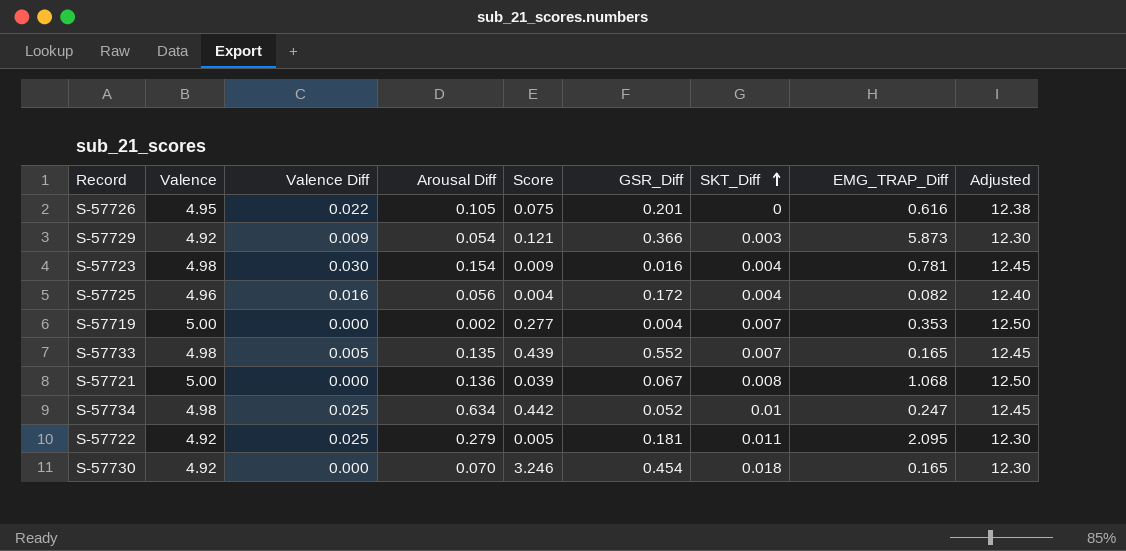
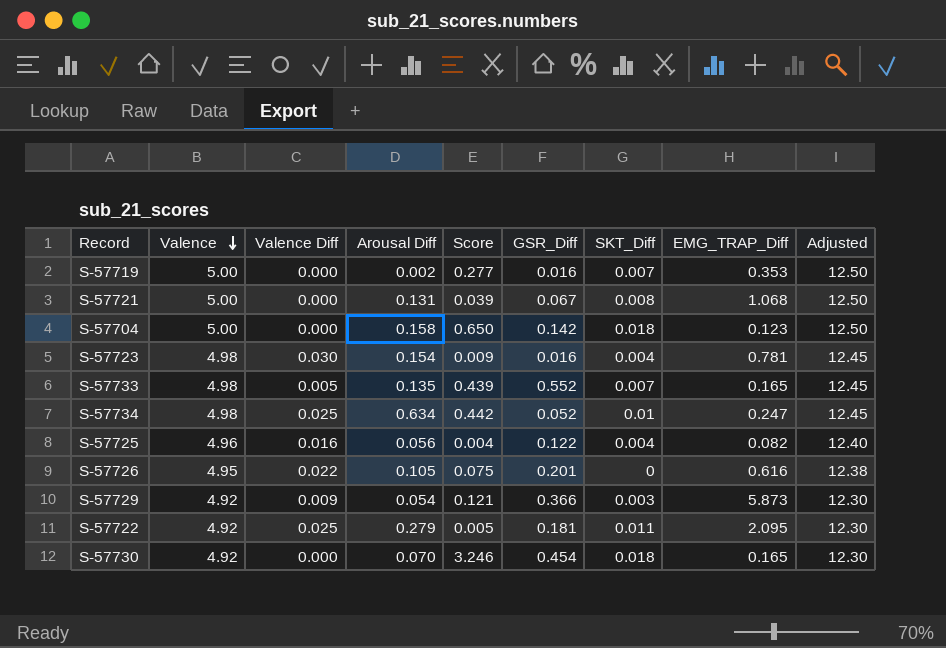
row order: SKT_Diff ascending -> Valence descending
S-57719 | GSR_Diff: 0.004 -> 0.016
S-57721 | Arousal Diff: 0.136 -> 0.131
row S-57704: none -> 5.00 | 0.000 | 0.158 | 0.650 | 0.142 | 0.018 | 0.123 | 12.50
S-57725 | GSR_Diff: 0.172 -> 0.122

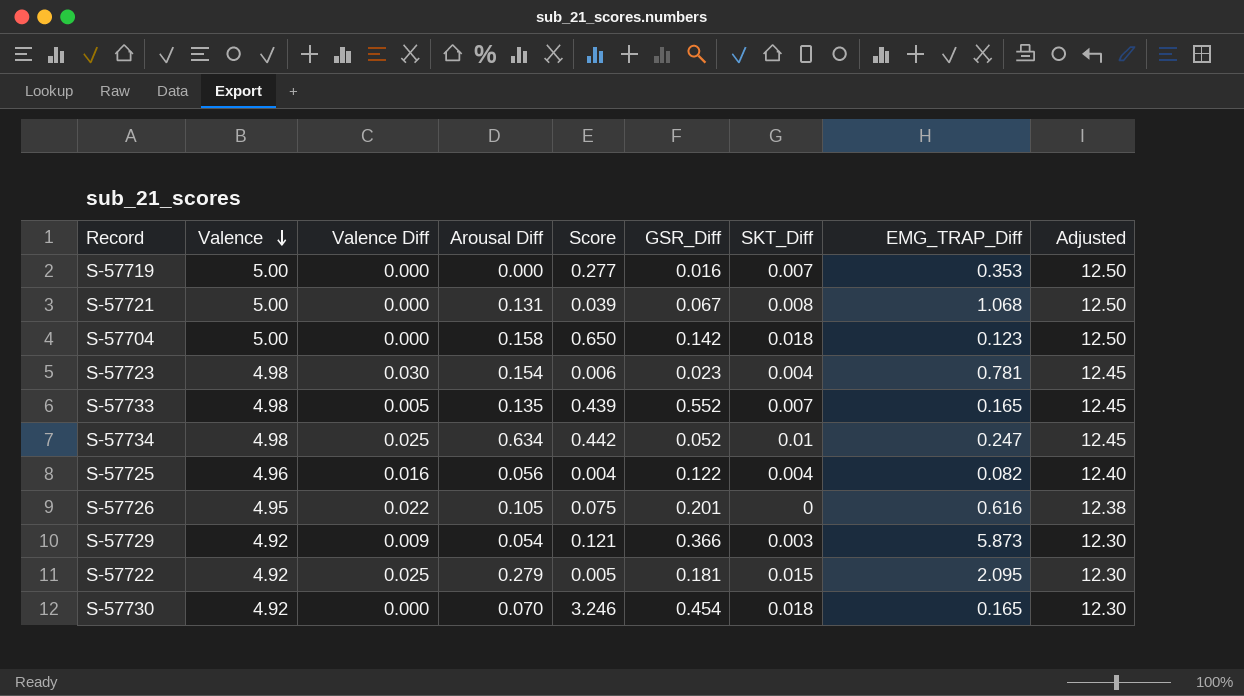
S-57719 | Arousal Diff: 0.002 -> 0.000
S-57723 | Score: 0.009 -> 0.006
S-57723 | GSR_Diff: 0.016 -> 0.023
S-57722 | SKT_Diff: 0.011 -> 0.015

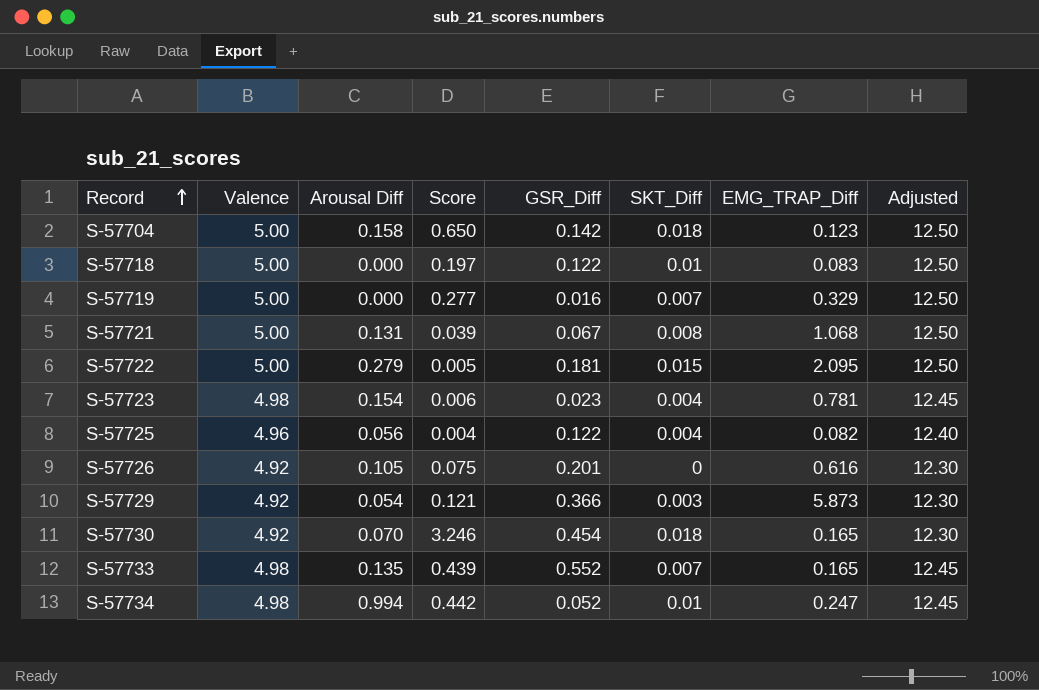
row order: Valence descending -> Record ascending
column Valence Diff | position: 3 -> none
row S-57718: none -> 5.00 | 0.000 | 0.197 | 0.122 | 0.01 | 0.083 | 12.50
S-57719 | EMG_TRAP_Diff: 0.353 -> 0.329
S-57722 | Valence: 4.92 -> 5.00
S-57722 | Adjusted: 12.30 -> 12.50
S-57726 | Valence: 4.95 -> 4.92
S-57726 | Adjusted: 12.38 -> 12.30
S-57734 | Arousal Diff: 0.634 -> 0.994

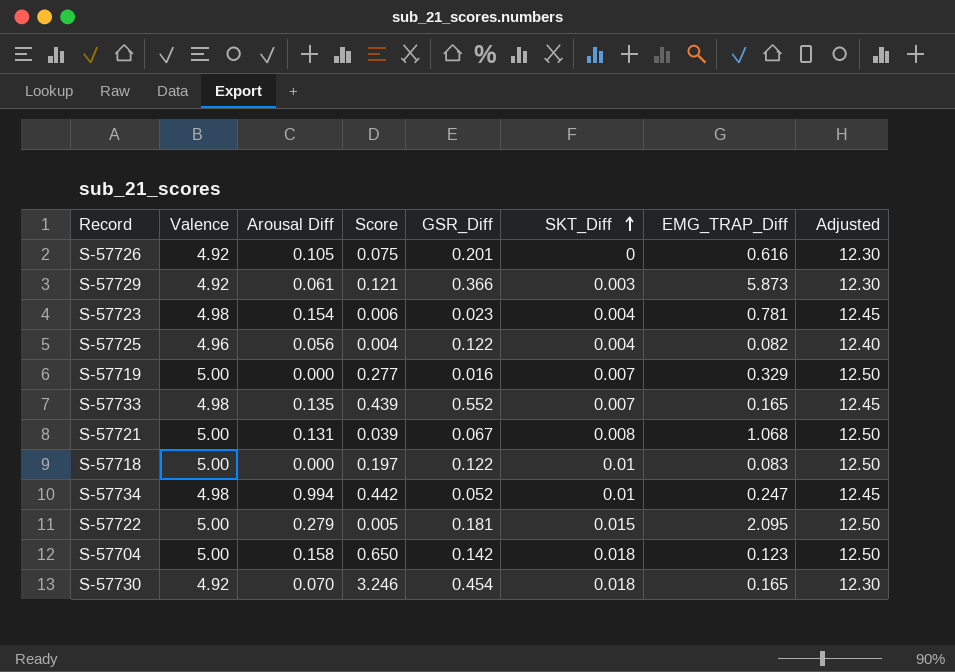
row order: Record ascending -> SKT_Diff ascending
S-57729 | Arousal Diff: 0.054 -> 0.061

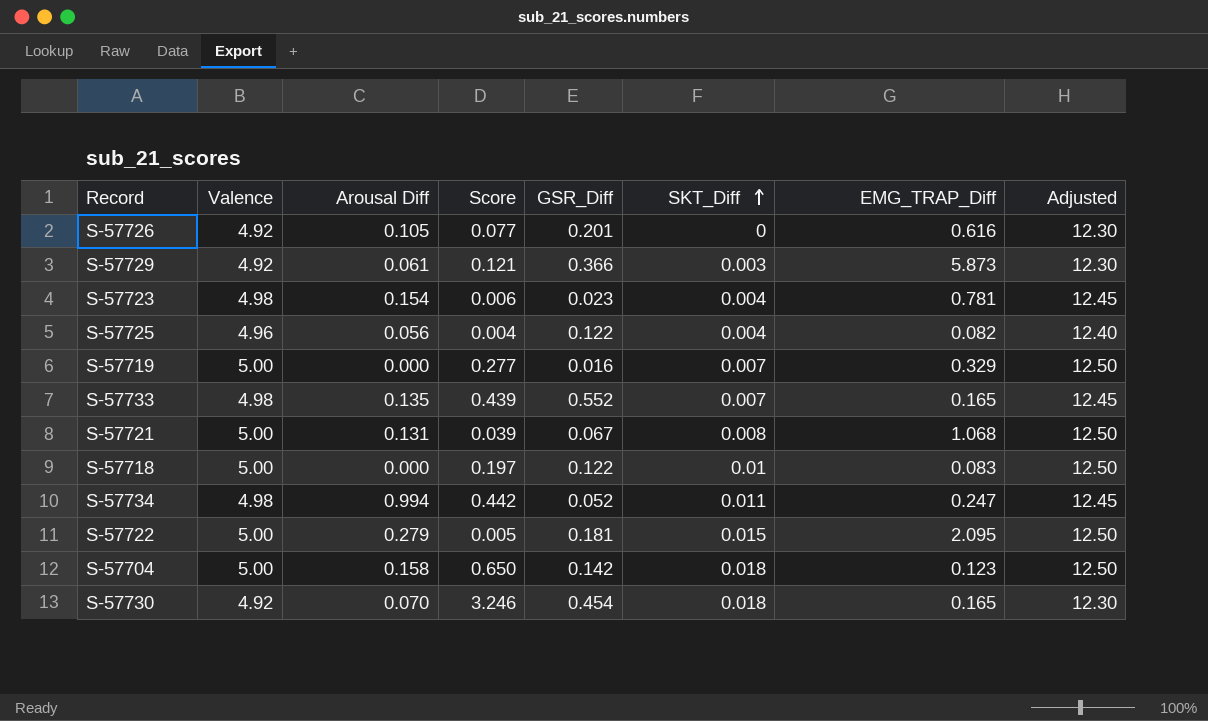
S-57726 | Score: 0.075 -> 0.077
S-57734 | SKT_Diff: 0.01 -> 0.011

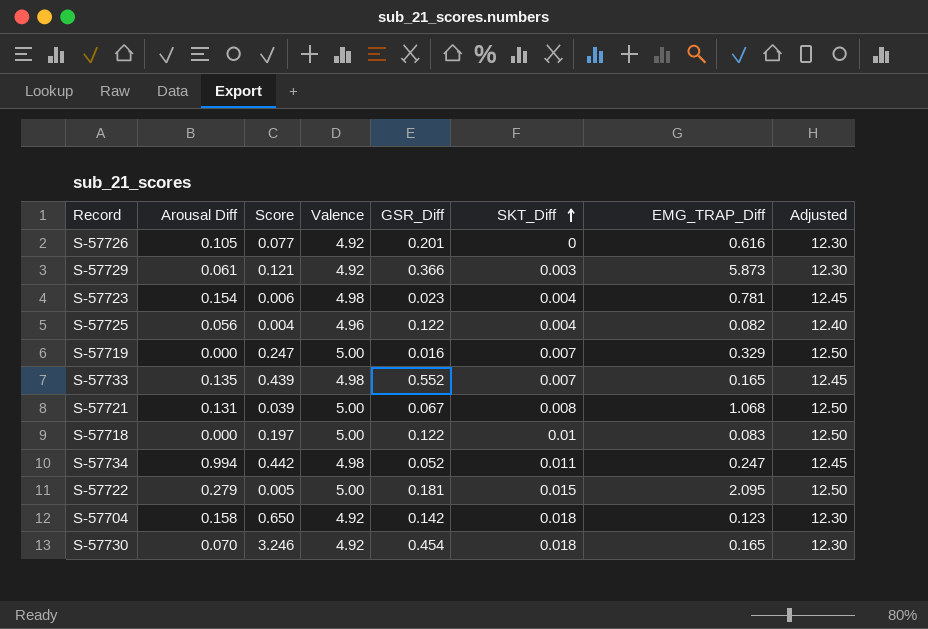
column Valence | position: 2 -> 4
S-57719 | Score: 0.277 -> 0.247
S-57704 | Valence: 5.00 -> 4.92
S-57704 | Adjusted: 12.50 -> 12.30

